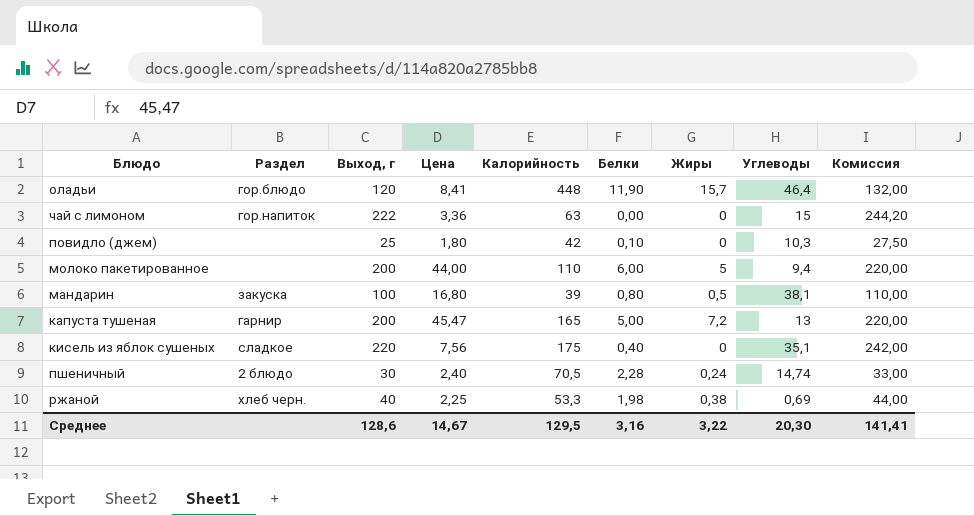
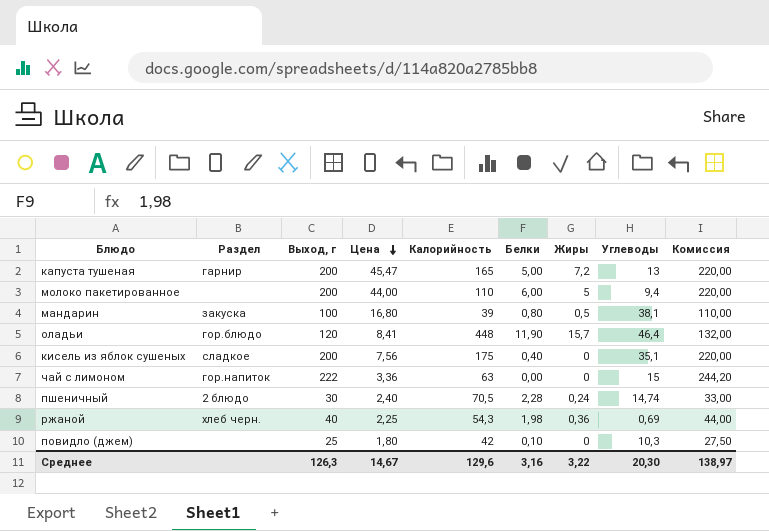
row order: none -> Цена descending
кисель из яблок сушеных | Выход, г: 220 -> 200
кисель из яблок сушеных | Комиссия: 242,00 -> 220,00
ржаной | Калорийность: 53,3 -> 54,3
ржаной | Жиры: 0,38 -> 0,36
Среднее | Выход, г: 128,6 -> 126,3
Среднее | Калорийность: 129,5 -> 129,6
Среднее | Комиссия: 141,41 -> 138,97

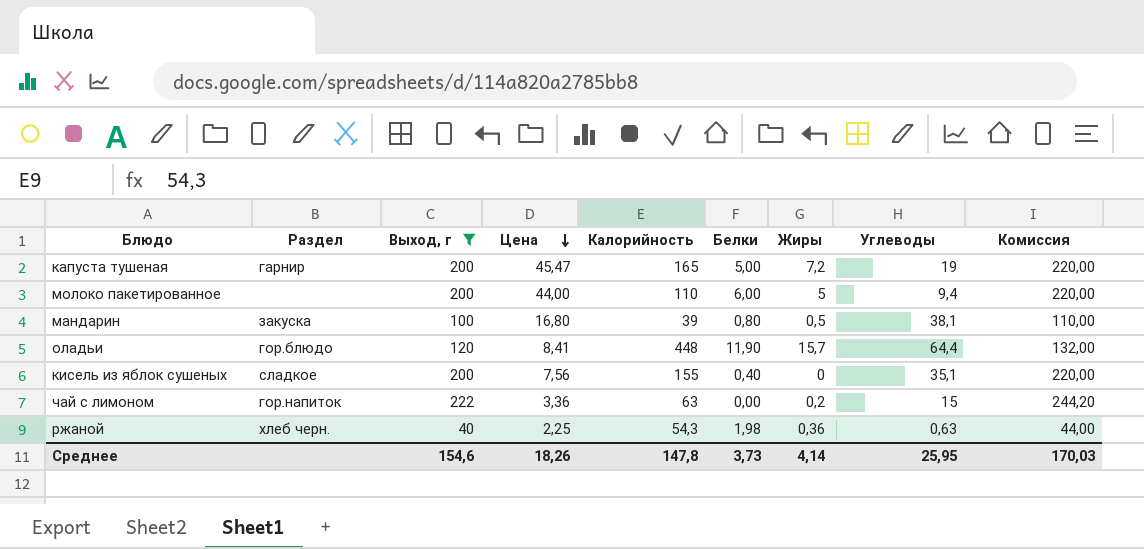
filter: none -> Выход, г >= 40
капуста тушеная | Углеводы: 13 -> 19
оладьи | Углеводы: 46,4 -> 64,4
кисель из яблок сушеных | Калорийность: 175 -> 155
чай с лимоном | Жиры: 0 -> 0,2
ржаной | Углеводы: 0,69 -> 0,63
Среднее | Выход, г: 126,3 -> 154,6
Среднее | Цена: 14,67 -> 18,26
Среднее | Калорийность: 129,6 -> 147,8
Среднее | Белки: 3,16 -> 3,73
Среднее | Жиры: 3,22 -> 4,14
Среднее | Углеводы: 20,30 -> 25,95
Среднее | Комиссия: 138,97 -> 170,03

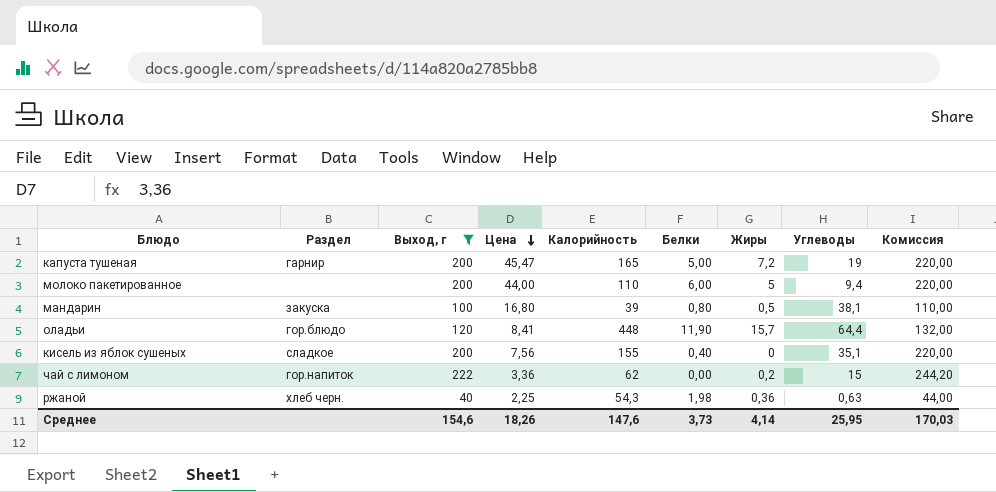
чай с лимоном | Калорийность: 63 -> 62
Среднее | Калорийность: 147,8 -> 147,6

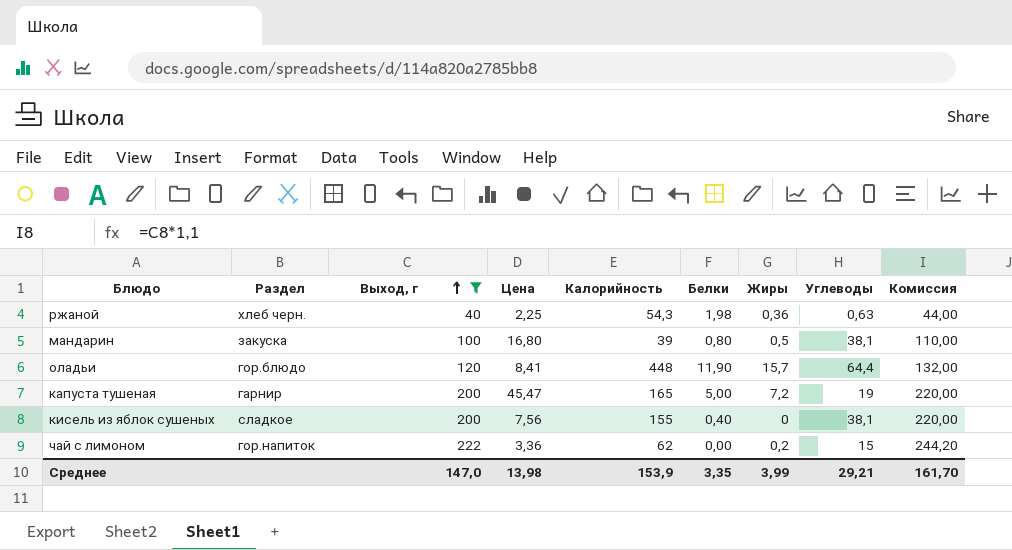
row order: Цена descending -> Выход, г ascending
row молоко пакетированное: none | 200 | 44,00 | 110 | 6,00 | 5 | 9,4 | 220,00 -> none
кисель из яблок сушеных | Углеводы: 35,1 -> 38,1
Среднее | Выход, г: 154,6 -> 147,0
Среднее | Цена: 18,26 -> 13,98
Среднее | Калорийность: 147,6 -> 153,9
Среднее | Белки: 3,73 -> 3,35
Среднее | Жиры: 4,14 -> 3,99
Среднее | Углеводы: 25,95 -> 29,21
Среднее | Комиссия: 170,03 -> 161,70

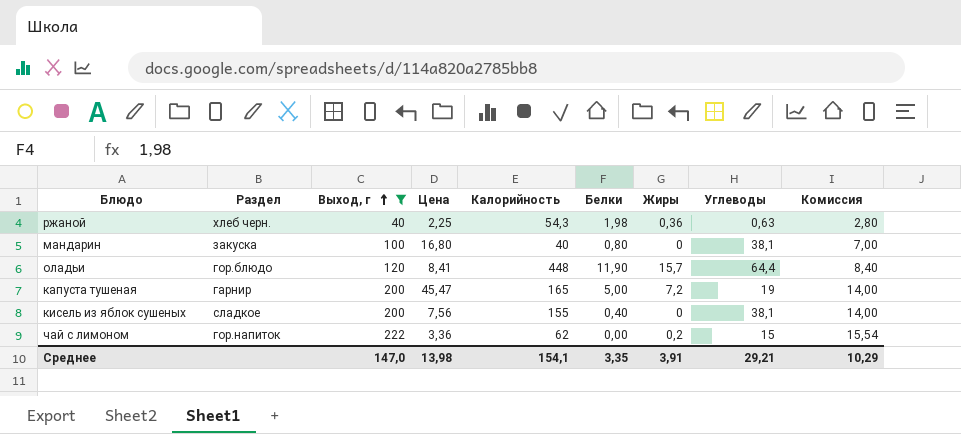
column Комиссия | formula: [Выход, г] * 1,1 -> [Выход, г] * 0,07
мандарин | Калорийность: 39 -> 40
мандарин | Жиры: 0,5 -> 0
Среднее | Калорийность: 153,9 -> 154,1
Среднее | Жиры: 3,99 -> 3,91
Среднее | Комиссия: 161,70 -> 10,29

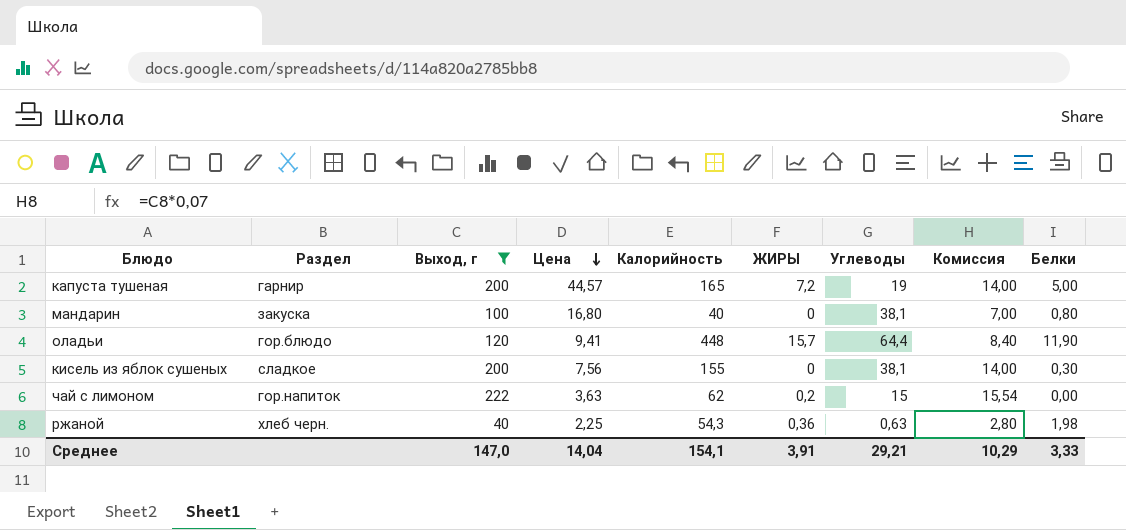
row order: Выход, г ascending -> Цена descending
column name: Жиры -> ЖИРЫ
column Белки | position: 6 -> 9
капуста тушеная | Цена: 45,47 -> 44,57
оладьи | Цена: 8,41 -> 9,41
кисель из яблок сушеных | Белки: 0,40 -> 0,30
чай с лимоном | Цена: 3,36 -> 3,63
Среднее | Цена: 13,98 -> 14,04
Среднее | Белки: 3,35 -> 3,33

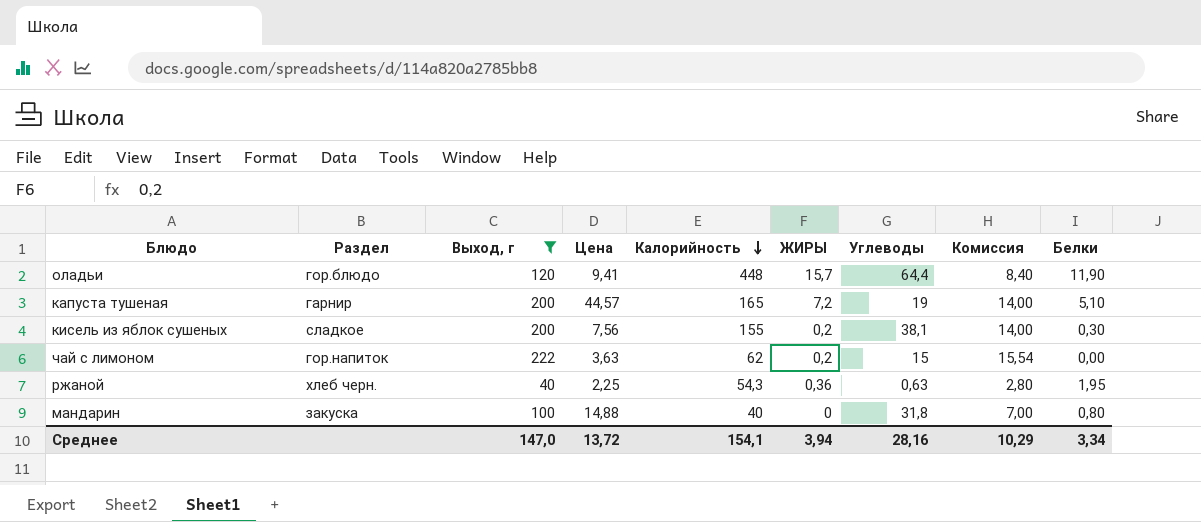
row order: Цена descending -> Калорийность descending
капуста тушеная | Белки: 5,00 -> 5,10
кисель из яблок сушеных | ЖИРЫ: 0 -> 0,2
ржаной | Белки: 1,98 -> 1,95
мандарин | Цена: 16,80 -> 14,88
мандарин | Углеводы: 38,1 -> 31,8
Среднее | Цена: 14,04 -> 13,72
Среднее | ЖИРЫ: 3,91 -> 3,94
Среднее | Углеводы: 29,21 -> 28,16
Среднее | Белки: 3,33 -> 3,34

